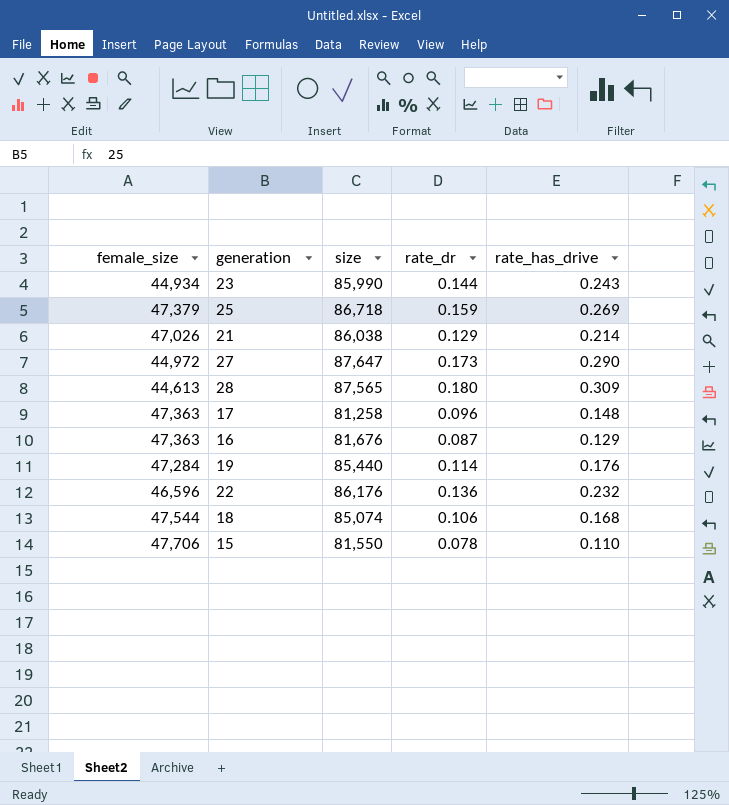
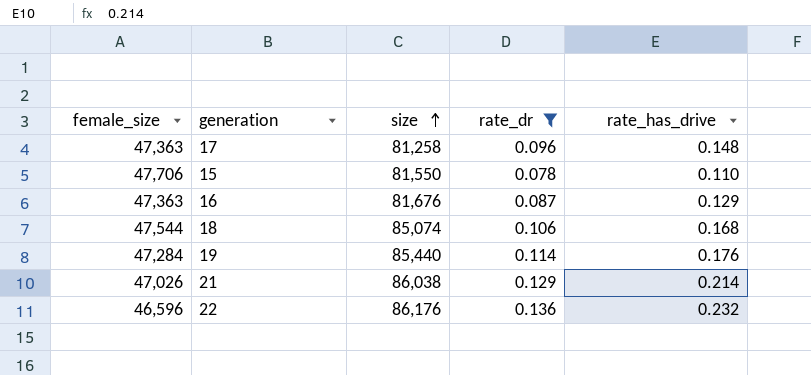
filter: none -> rate_dr <= 0.136
row order: none -> size ascending

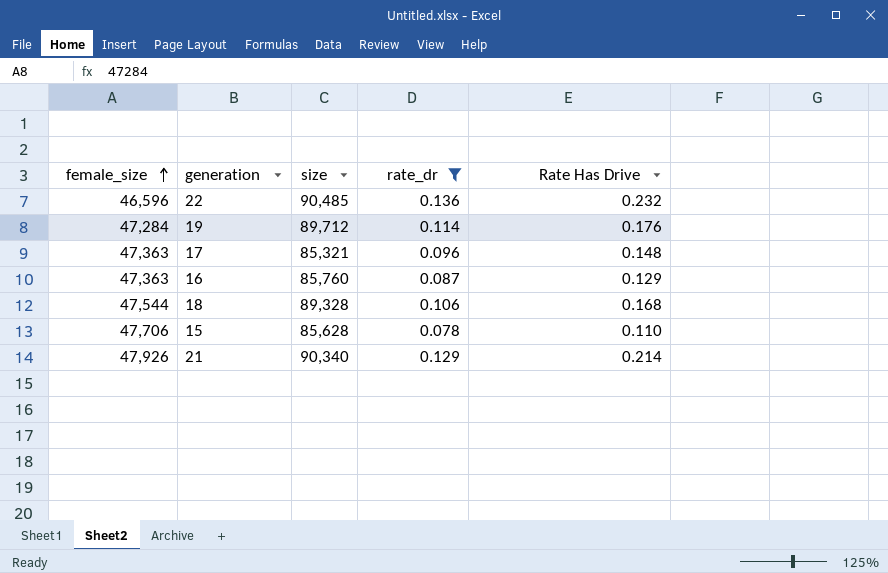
row order: size ascending -> female_size ascending
column name: rate_has_drive -> Rate Has Drive
22 | size: 86,176 -> 90,485
19 | size: 85,440 -> 89,712
17 | size: 81,258 -> 85,321
16 | size: 81,676 -> 85,760
18 | size: 85,074 -> 89,328
15 | size: 81,550 -> 85,628
21 | female_size: 47,026 -> 47,926
21 | size: 86,038 -> 90,340

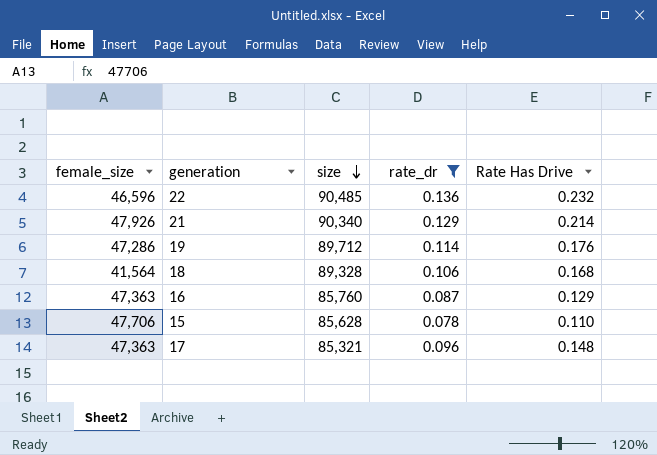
row order: female_size ascending -> size descending
19 | female_size: 47,284 -> 47,286
18 | female_size: 47,544 -> 41,564

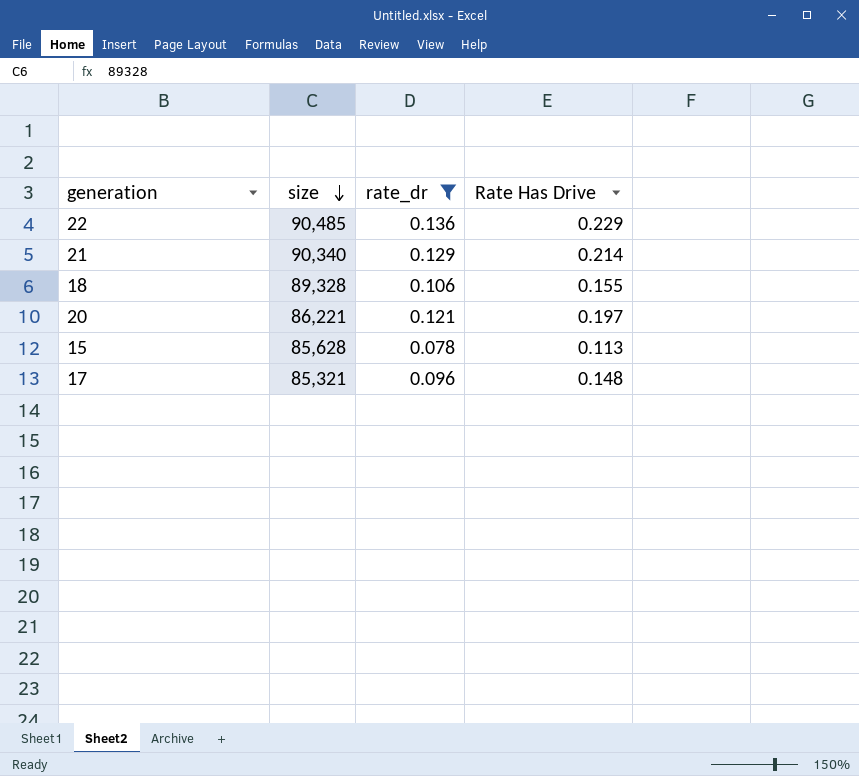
column female_size | position: 1 -> none
row 19: 47,286 | 89,712 | 0.114 | 0.176 -> none
row 16: 47,363 | 85,760 | 0.087 | 0.129 -> none
22 | Rate Has Drive: 0.232 -> 0.229
18 | Rate Has Drive: 0.168 -> 0.155
row 20: none -> 86,221 | 0.121 | 0.197
15 | Rate Has Drive: 0.110 -> 0.113

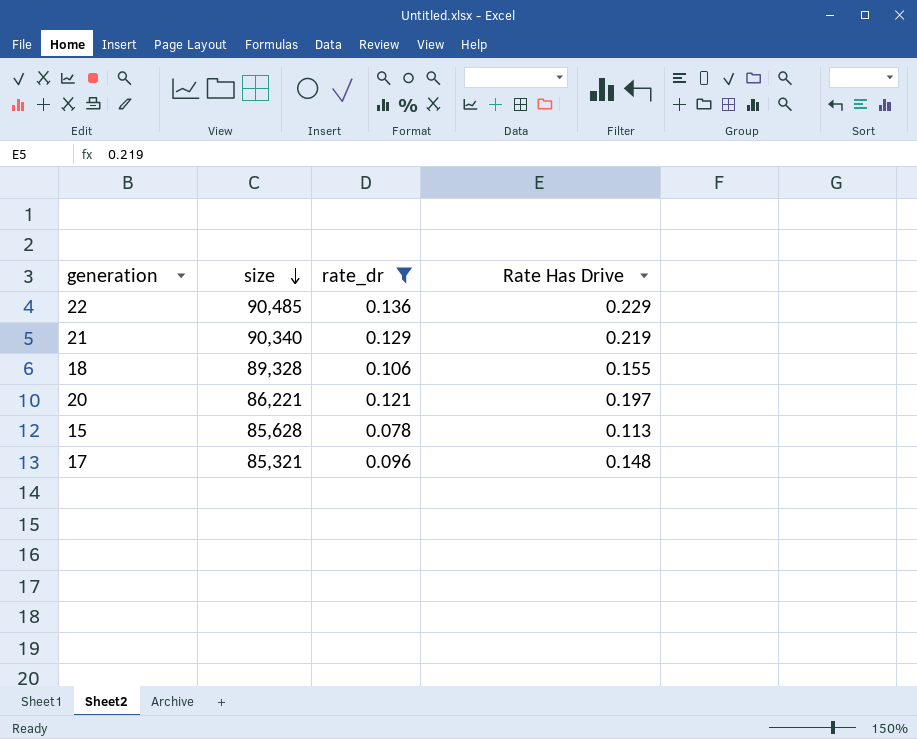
21 | Rate Has Drive: 0.214 -> 0.219

